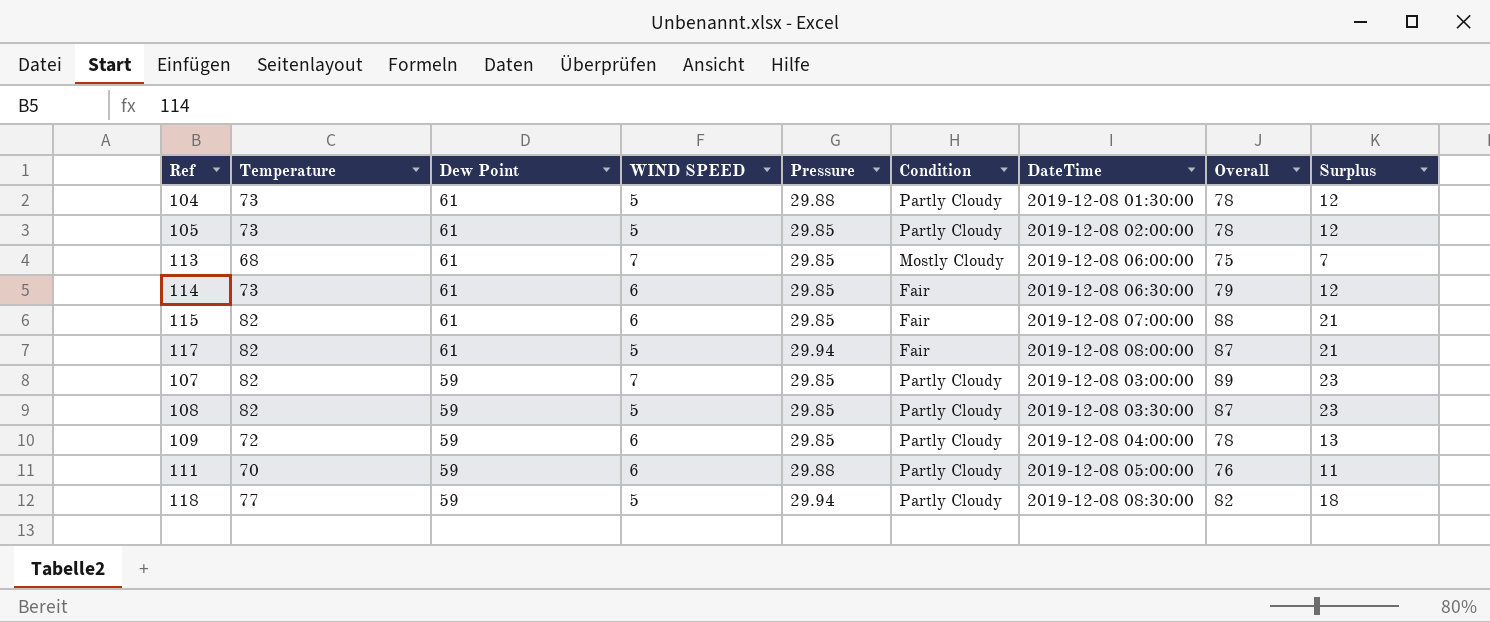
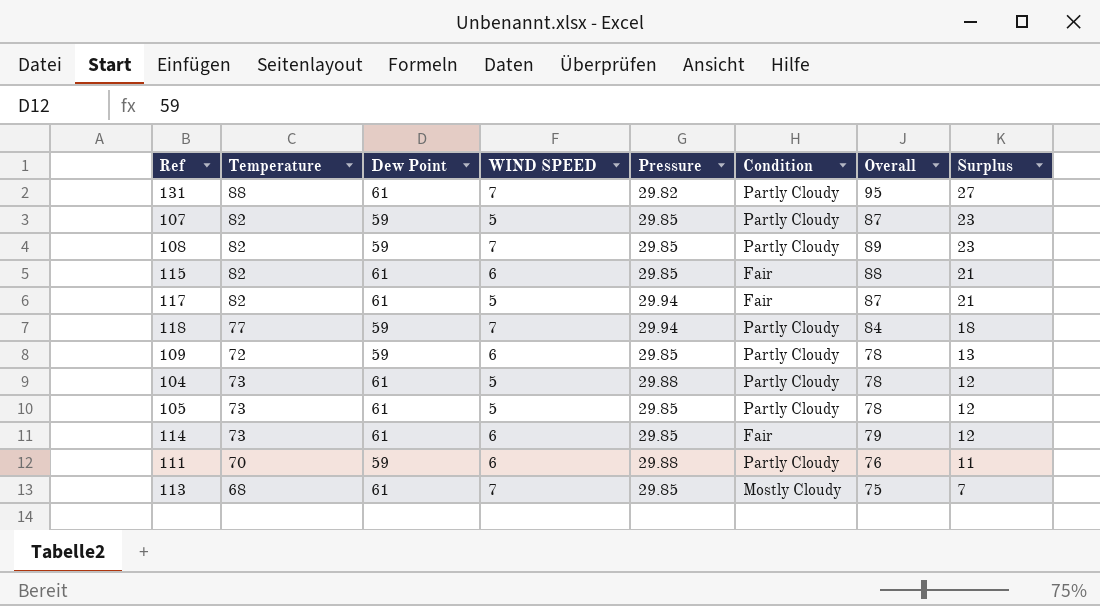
row order: Dew Point descending -> Surplus descending
column DateTime | position: 7 -> none
row 131: none -> 88 | 61 | 7 | 29.82 | Partly Cloudy | 95 | 27
107 | WIND SPEED: 7 -> 5
107 | Overall: 89 -> 87
108 | WIND SPEED: 5 -> 7
108 | Overall: 87 -> 89
118 | WIND SPEED: 5 -> 7
118 | Overall: 82 -> 84

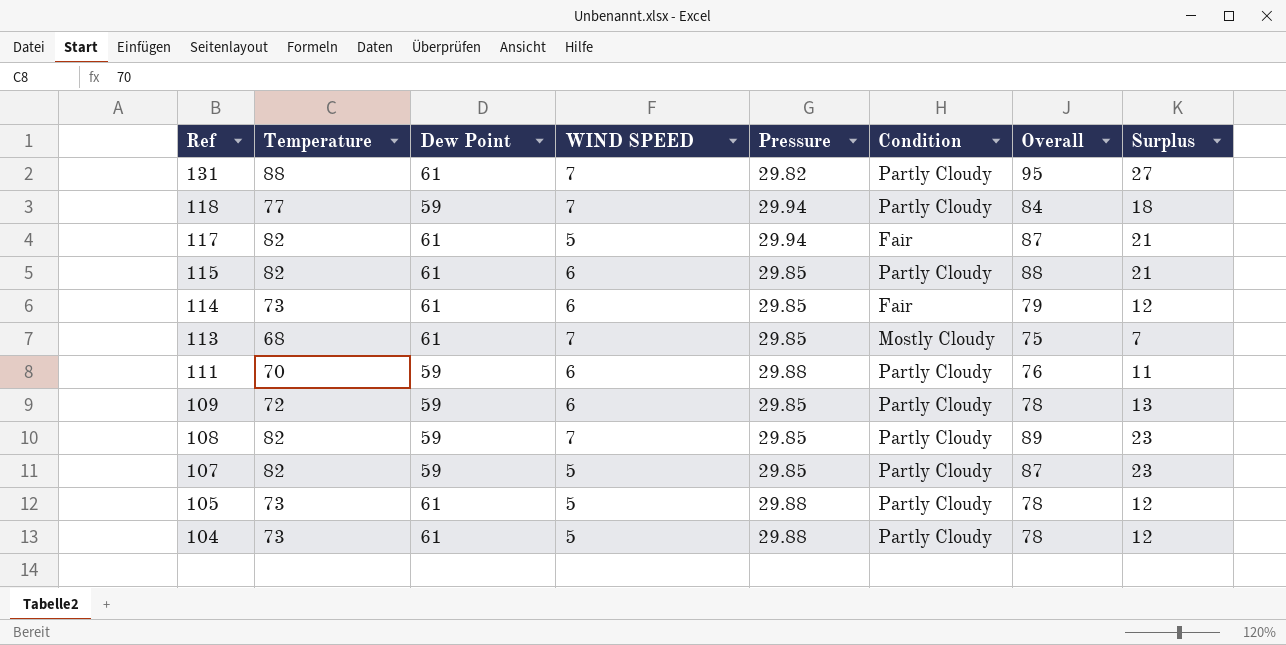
row order: Surplus descending -> Ref descending
115 | Condition: Fair -> Partly Cloudy
105 | Pressure: 29.85 -> 29.88

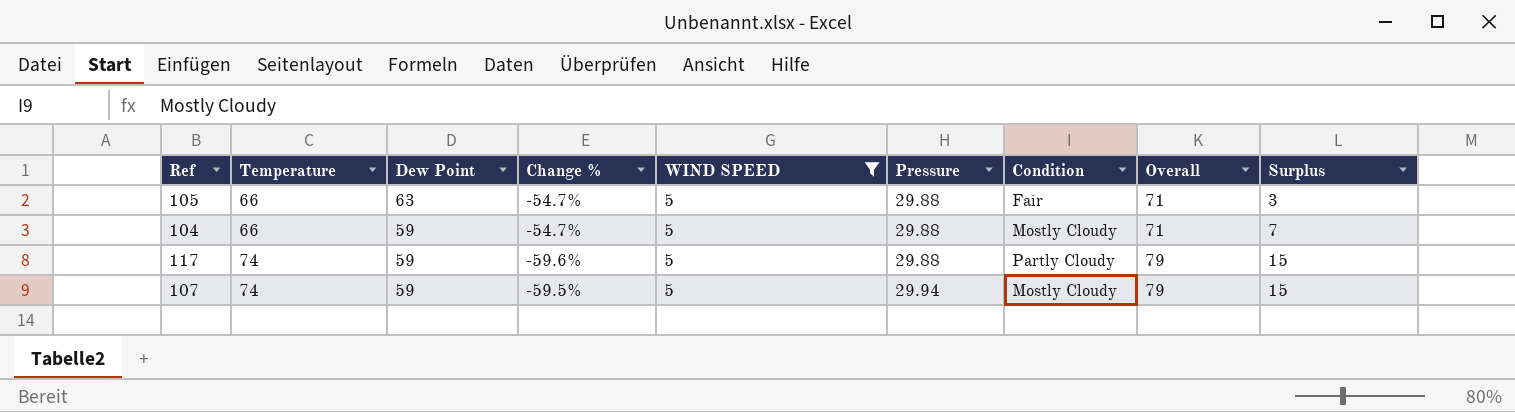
filter: none -> WIND SPEED = 5
row order: Ref descending -> Temperature ascending
column Change % | formula: none -> ([Pressure] - [Temperature]) / [Temperature]
105 | Temperature: 73 -> 66
105 | Dew Point: 61 -> 63
105 | Condition: Partly Cloudy -> Fair
105 | Overall: 78 -> 71
105 | Surplus: 12 -> 3
104 | Temperature: 73 -> 66
104 | Dew Point: 61 -> 59
104 | Condition: Partly Cloudy -> Mostly Cloudy
104 | Overall: 78 -> 71
104 | Surplus: 12 -> 7
117 | Temperature: 82 -> 74
117 | Dew Point: 61 -> 59
117 | Pressure: 29.94 -> 29.88
117 | Condition: Fair -> Partly Cloudy
117 | Overall: 87 -> 79
117 | Surplus: 21 -> 15
107 | Temperature: 82 -> 74
107 | Pressure: 29.85 -> 29.94
107 | Condition: Partly Cloudy -> Mostly Cloudy
107 | Overall: 87 -> 79
107 | Surplus: 23 -> 15

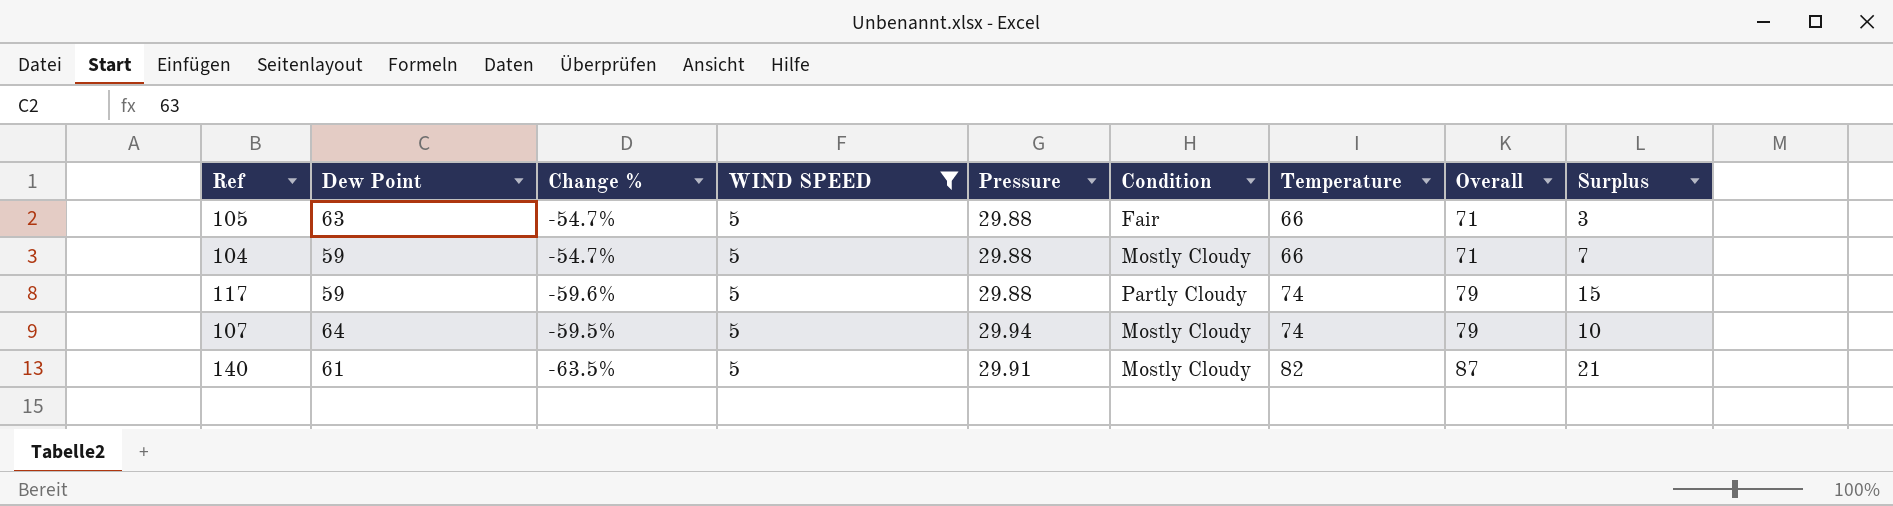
column Temperature | position: 2 -> 7
107 | Dew Point: 59 -> 64
107 | Surplus: 15 -> 10
row 140: none -> 61 | -63.5% | 5 | 29.91 | Mostly Cloudy | 82 | 87 | 21

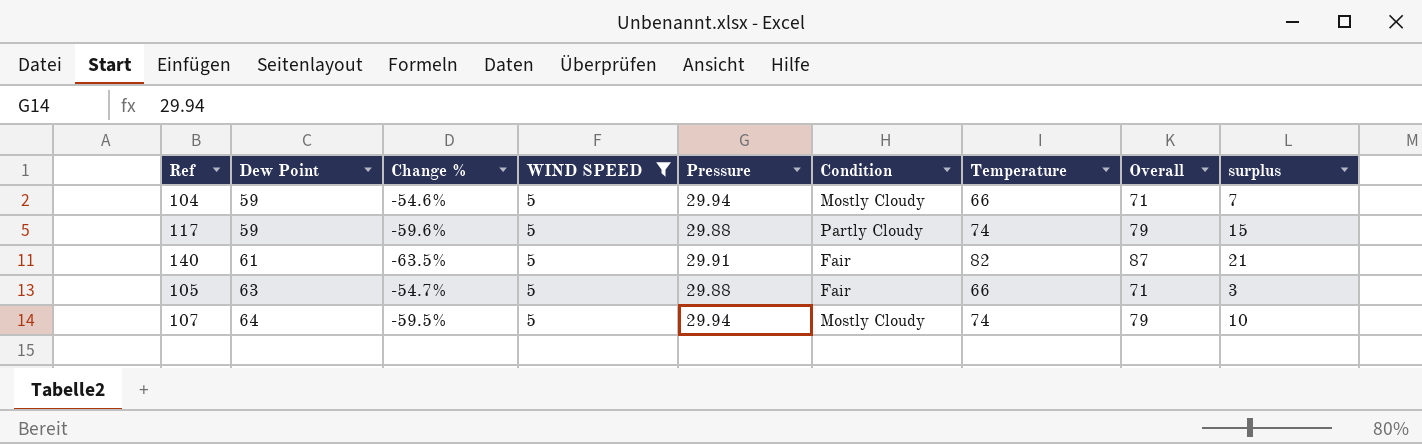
row order: Temperature ascending -> Dew Point ascending
column name: Surplus -> surplus
104 | Change %: -54.7% -> -54.6%
104 | Pressure: 29.88 -> 29.94
140 | Condition: Mostly Cloudy -> Fair

